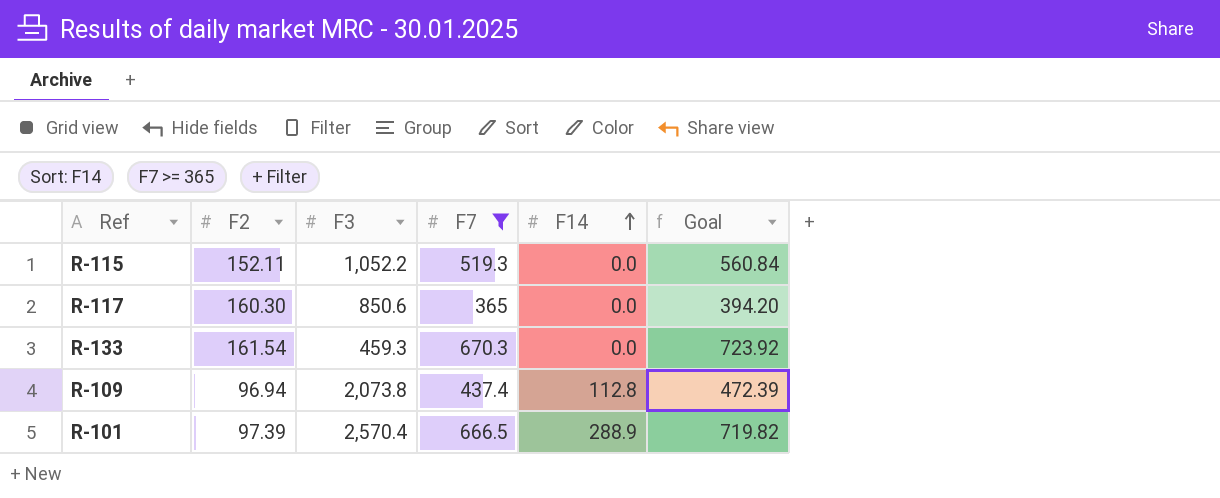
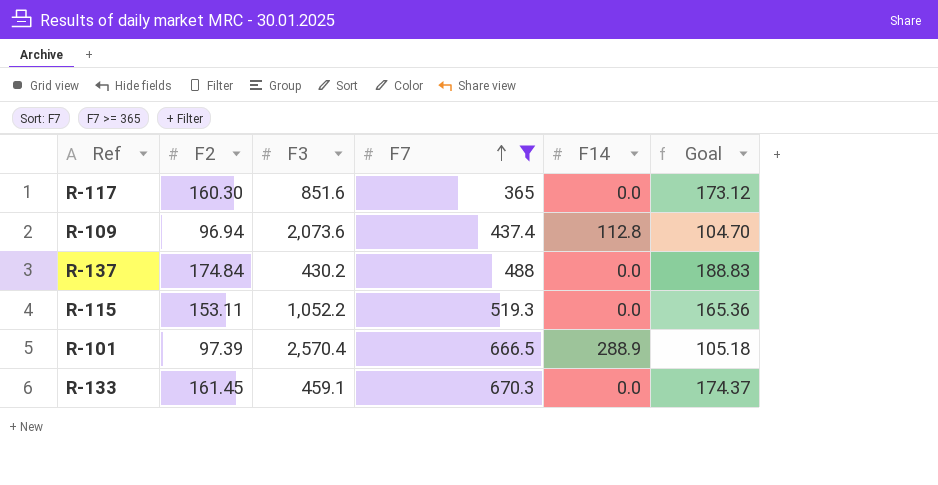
row order: F14 ascending -> F7 ascending
column Goal | formula: [F7] * 1.08 -> [F2] * 1.08
R-117 | F3: 850.6 -> 851.6
R-109 | F3: 2,073.8 -> 2,073.6
row R-137: none -> 174.84 | 430.2 | 488 | 0.0 | 188.83
R-115 | F2: 152.11 -> 153.11
R-133 | F2: 161.54 -> 161.45
R-133 | F3: 459.3 -> 459.1

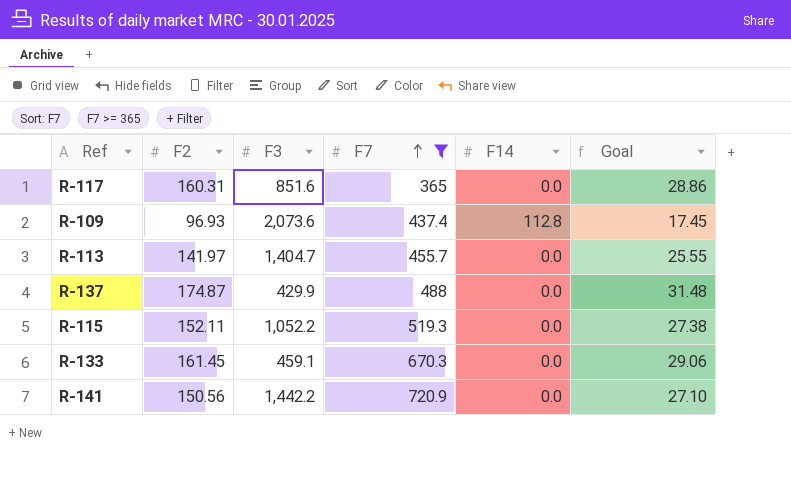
column Goal | formula: [F2] * 1.08 -> [F2] * 0.18
row R-101: 97.39 | 2,570.4 | 666.5 | 288.9 | 105.18 -> none
R-117 | F2: 160.30 -> 160.31
R-109 | F2: 96.94 -> 96.93
row R-113: none -> 141.97 | 1,404.7 | 455.7 | 0.0 | 25.55
R-137 | F2: 174.84 -> 174.87
R-137 | F3: 430.2 -> 429.9
R-115 | F2: 153.11 -> 152.11
row R-141: none -> 150.56 | 1,442.2 | 720.9 | 0.0 | 27.10

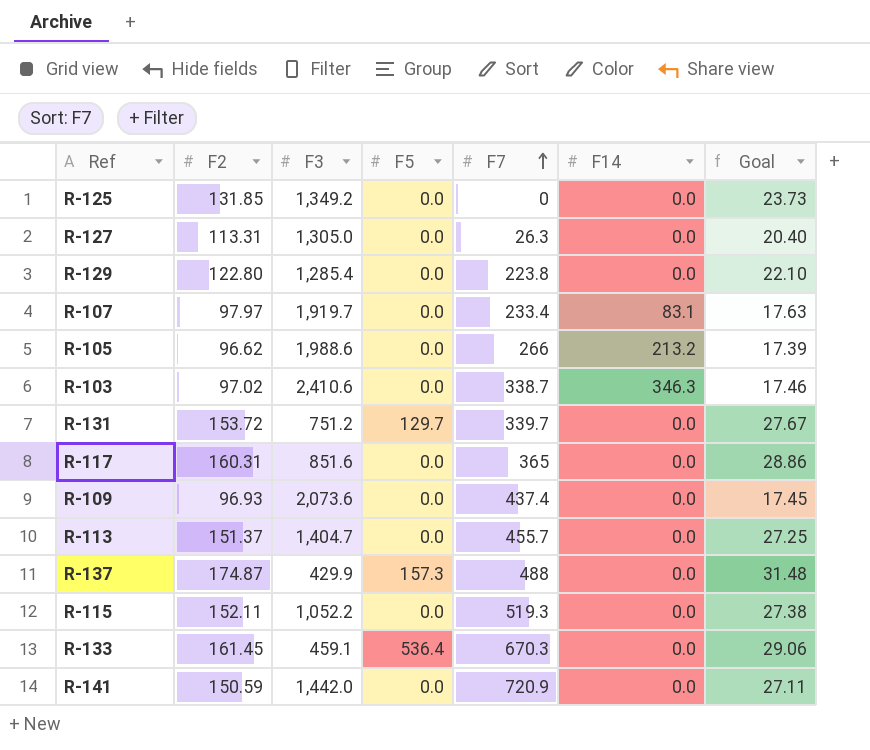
filter: F7 >= 365 -> none
column F5 | position: none -> 4
R-109 | F14: 112.8 -> 0.0
R-113 | F2: 141.97 -> 151.37
R-113 | Goal: 25.55 -> 27.25
R-141 | F2: 150.56 -> 150.59
R-141 | F3: 1,442.2 -> 1,442.0
R-141 | Goal: 27.10 -> 27.11

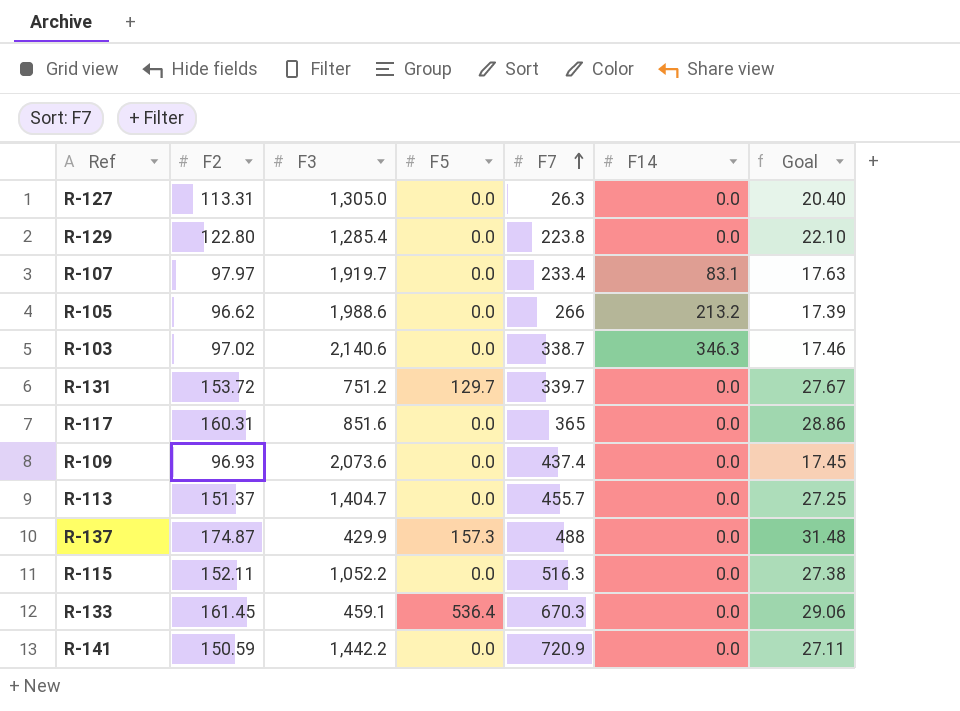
row R-125: 131.85 | 1,349.2 | 0.0 | 0 | 0.0 | 23.73 -> none
R-103 | F3: 2,410.6 -> 2,140.6
R-115 | F7: 519.3 -> 516.3
R-141 | F3: 1,442.0 -> 1,442.2

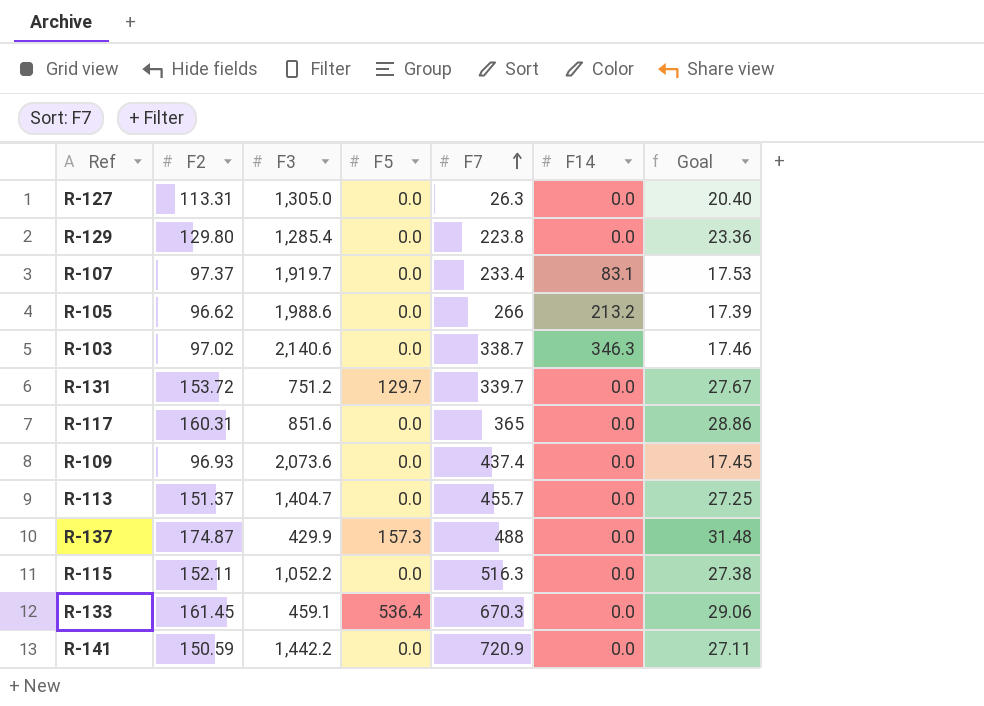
R-129 | F2: 122.80 -> 129.80
R-129 | Goal: 22.10 -> 23.36
R-107 | F2: 97.97 -> 97.37
R-107 | Goal: 17.63 -> 17.53

